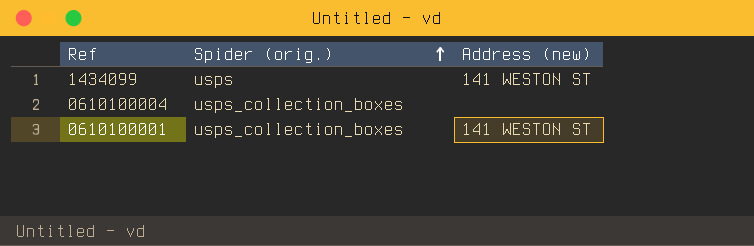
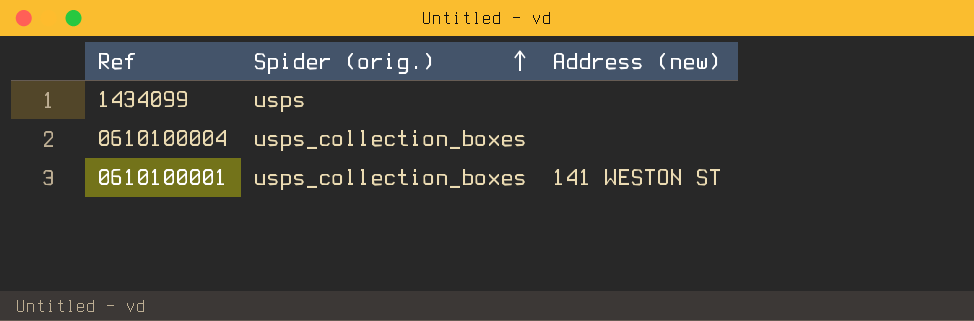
1434099 | Address (new): 141 WESTON ST -> none

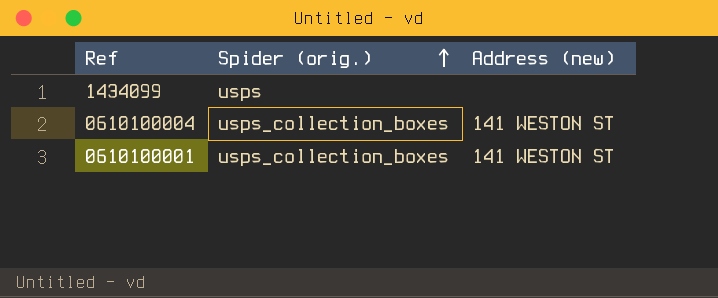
0610100004 | Address (new): none -> 141 WESTON ST

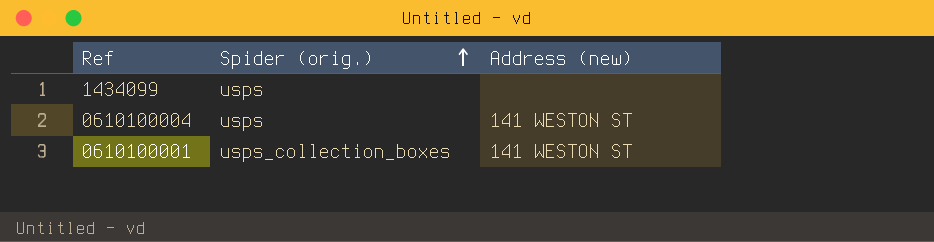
0610100004 | Spider (orig.): usps_collection_boxes -> usps

